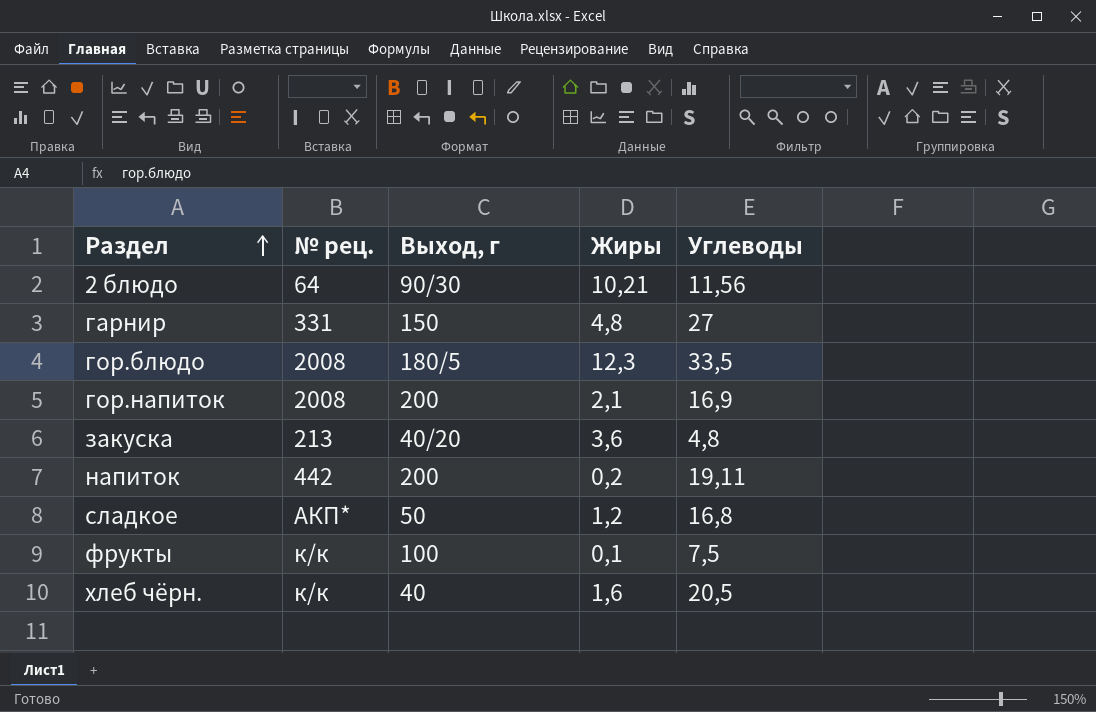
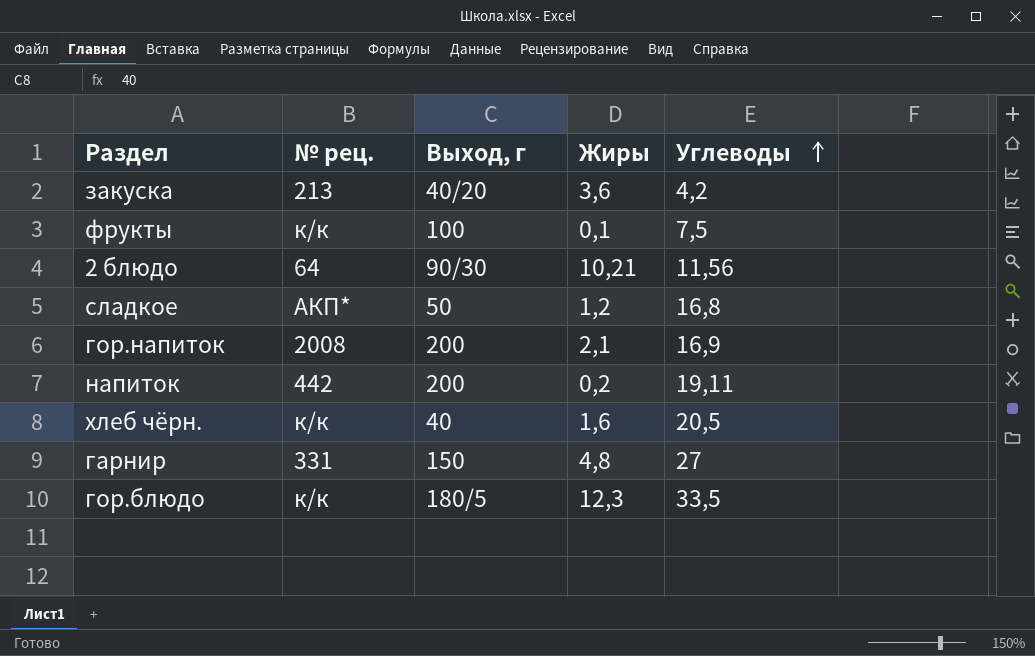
row order: Раздел ascending -> Углеводы ascending
закуска | Углеводы: 4,8 -> 4,2
гор.блюдо | № рец.: 2008 -> к/к

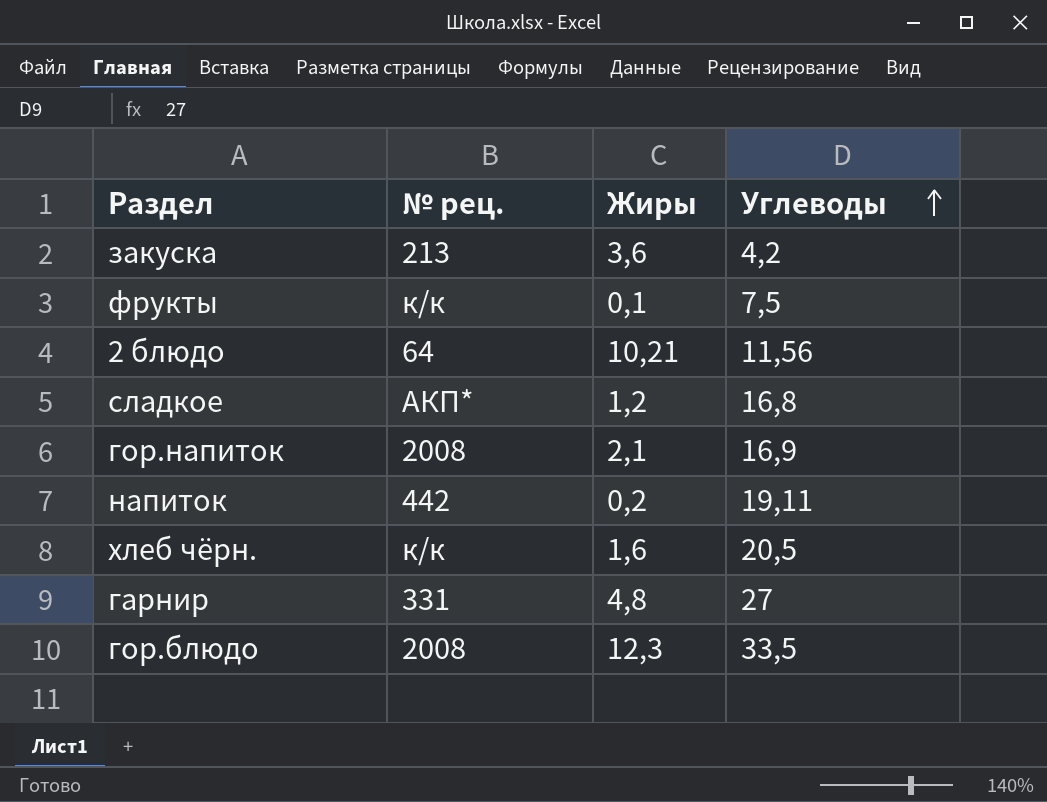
column Выход, г | position: 3 -> none
гор.блюдо | № рец.: к/к -> 2008

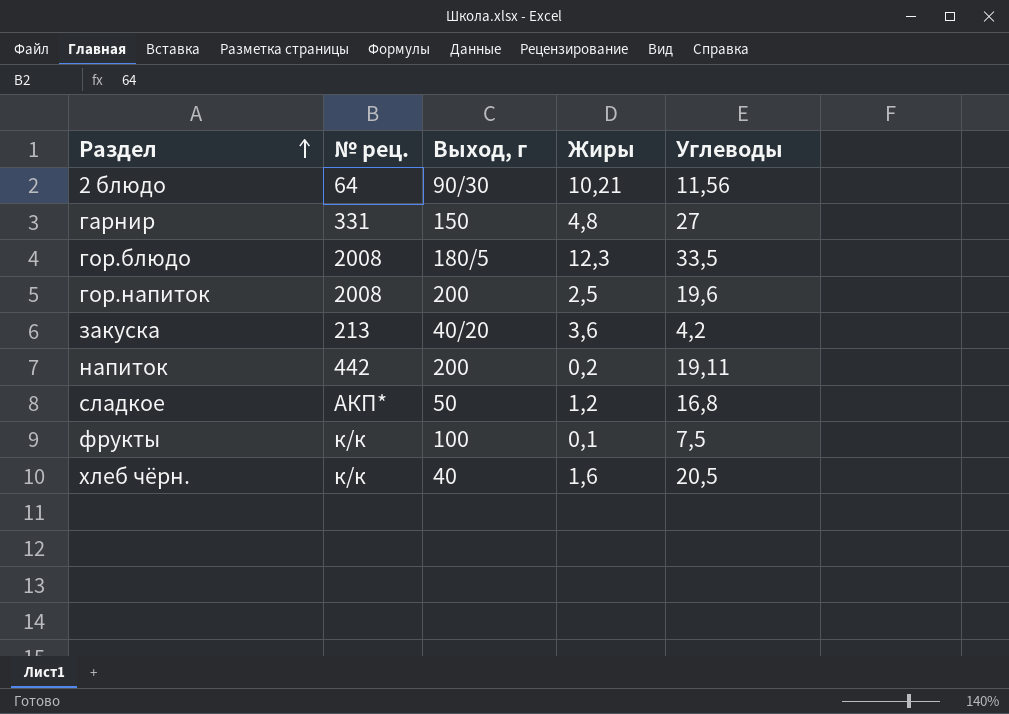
row order: Углеводы ascending -> Раздел ascending
column Выход, г | position: none -> 3
гор.напиток | Жиры: 2,1 -> 2,5
гор.напиток | Углеводы: 16,9 -> 19,6

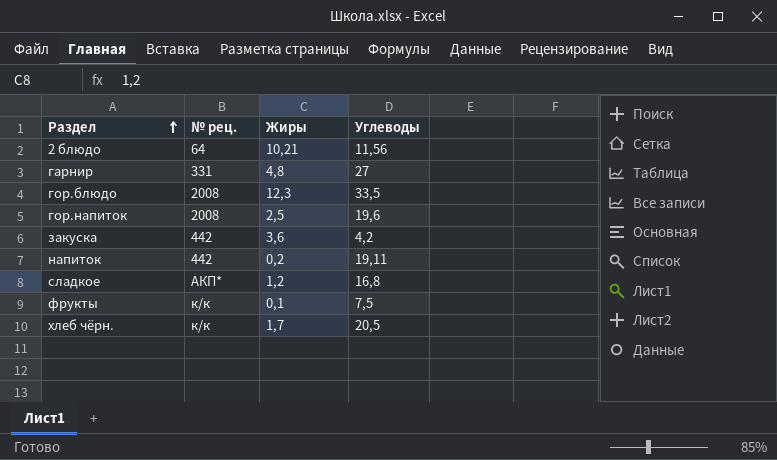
column Выход, г | position: 3 -> none
закуска | № рец.: 213 -> 442
хлеб чёрн. | Жиры: 1,6 -> 1,7

